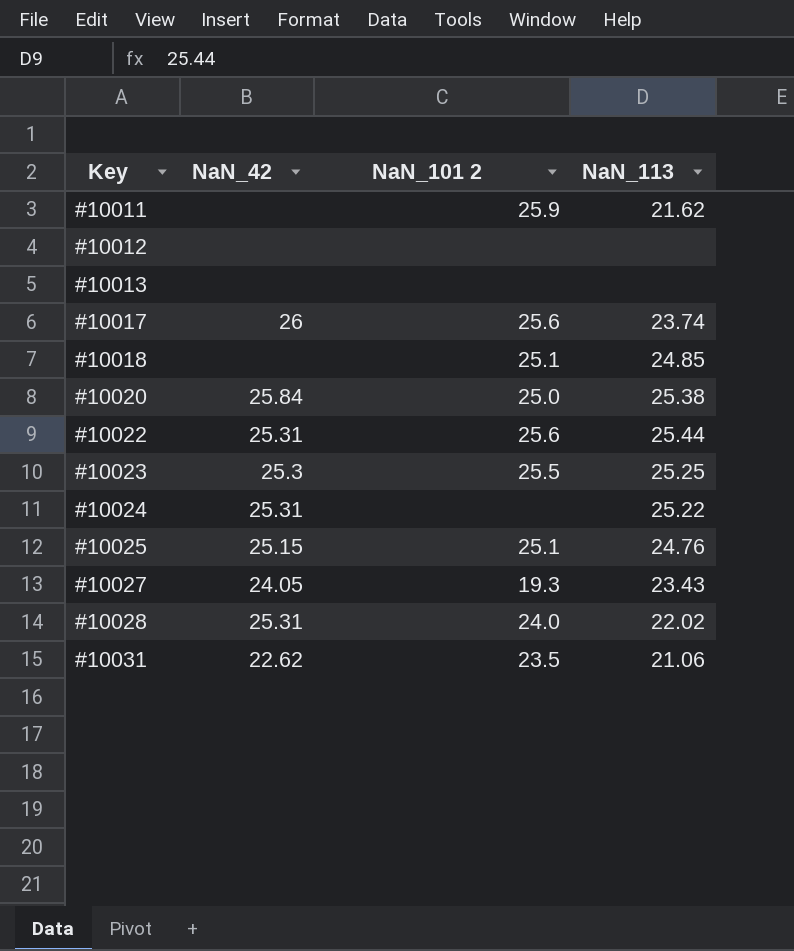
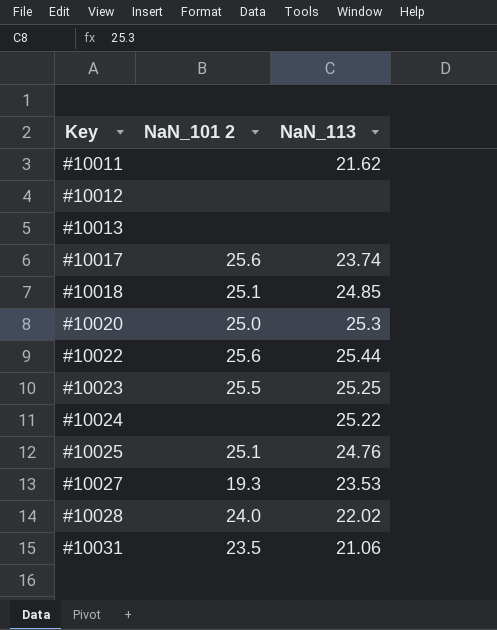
column NaN_42 | position: 2 -> none
#10011 | NaN_101 2: 25.9 -> none
#10020 | NaN_113: 25.38 -> 25.3
#10027 | NaN_113: 23.43 -> 23.53

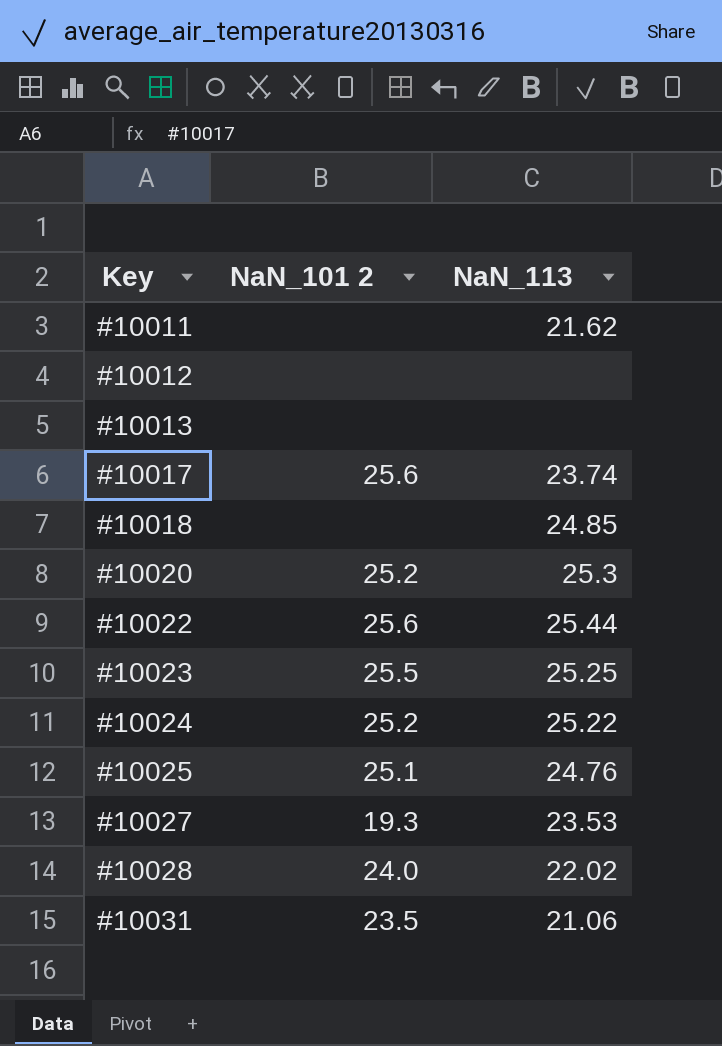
#10018 | NaN_101 2: 25.1 -> none
#10020 | NaN_101 2: 25.0 -> 25.2
#10024 | NaN_101 2: none -> 25.2

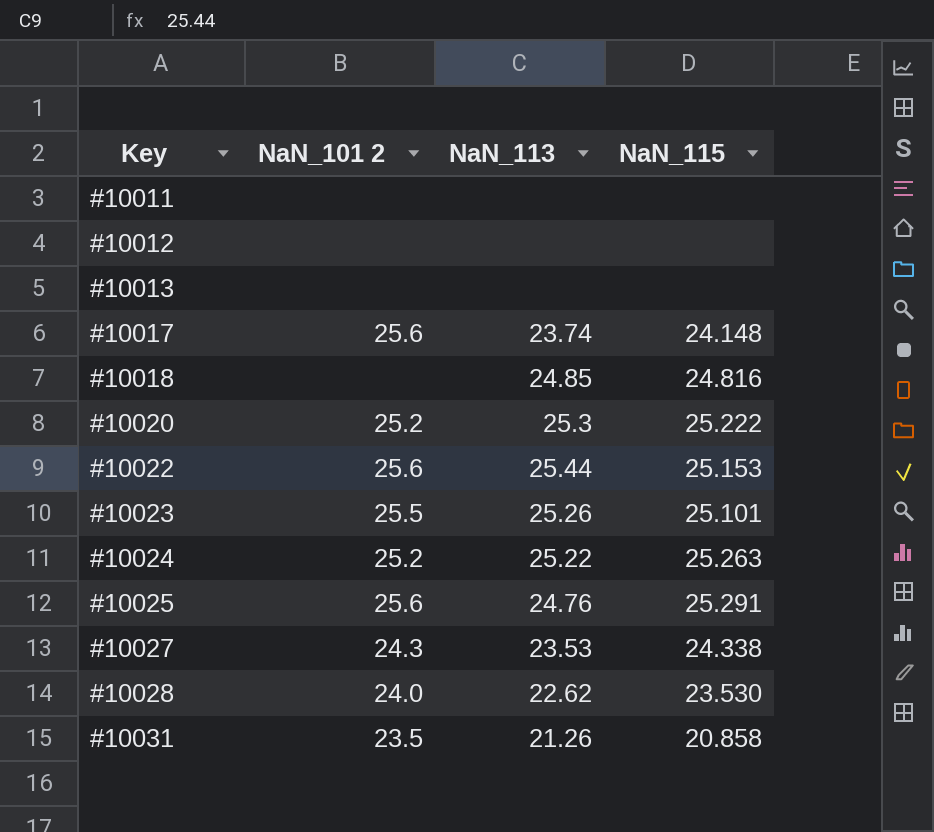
column NaN_115 | position: none -> 4
#10011 | NaN_113: 21.62 -> none
#10023 | NaN_113: 25.25 -> 25.26
#10025 | NaN_101 2: 25.1 -> 25.6
#10027 | NaN_101 2: 19.3 -> 24.3
#10028 | NaN_113: 22.02 -> 22.62
#10031 | NaN_113: 21.06 -> 21.26

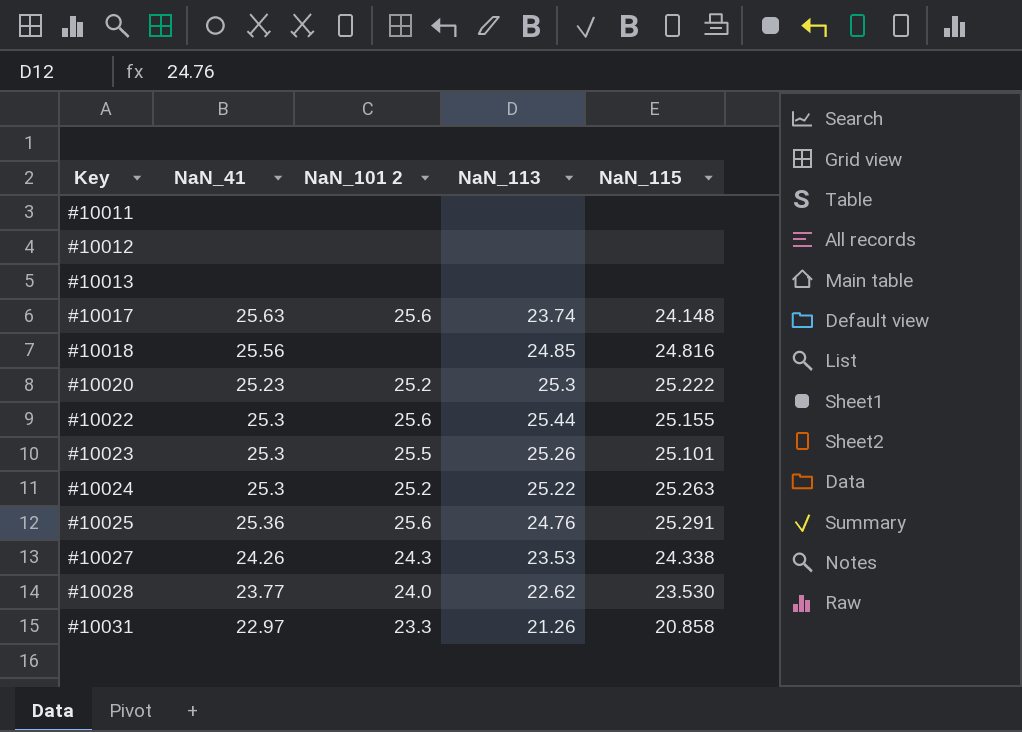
column NaN_41 | position: none -> 2
#10022 | NaN_115: 25.153 -> 25.155
#10031 | NaN_101 2: 23.5 -> 23.3

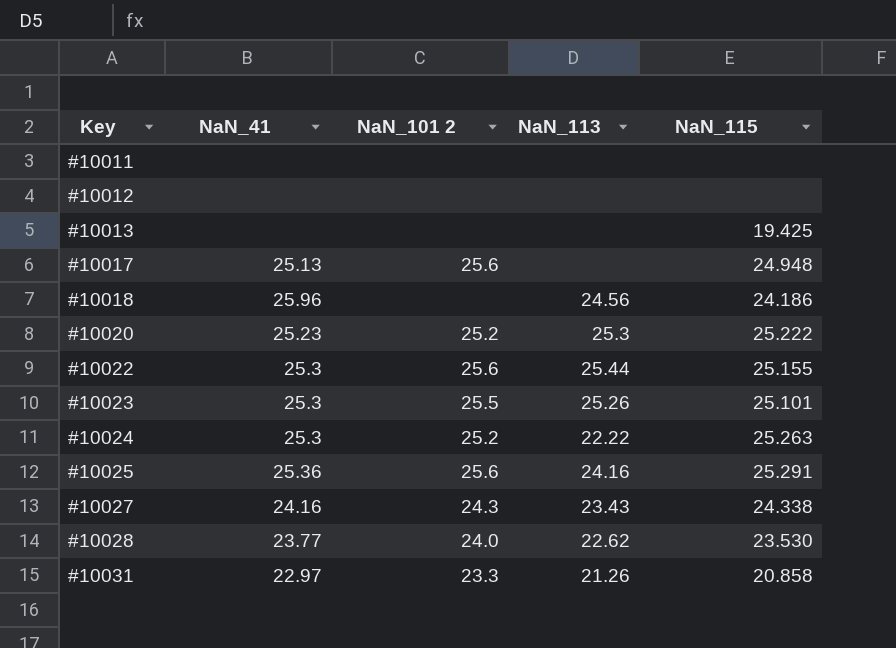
#10013 | NaN_115: none -> 19.425
#10017 | NaN_41: 25.63 -> 25.13
#10017 | NaN_113: 23.74 -> none
#10017 | NaN_115: 24.148 -> 24.948
#10018 | NaN_41: 25.56 -> 25.96
#10018 | NaN_113: 24.85 -> 24.56
#10018 | NaN_115: 24.816 -> 24.186
#10024 | NaN_113: 25.22 -> 22.22
#10025 | NaN_113: 24.76 -> 24.16
#10027 | NaN_41: 24.26 -> 24.16
#10027 | NaN_113: 23.53 -> 23.43

